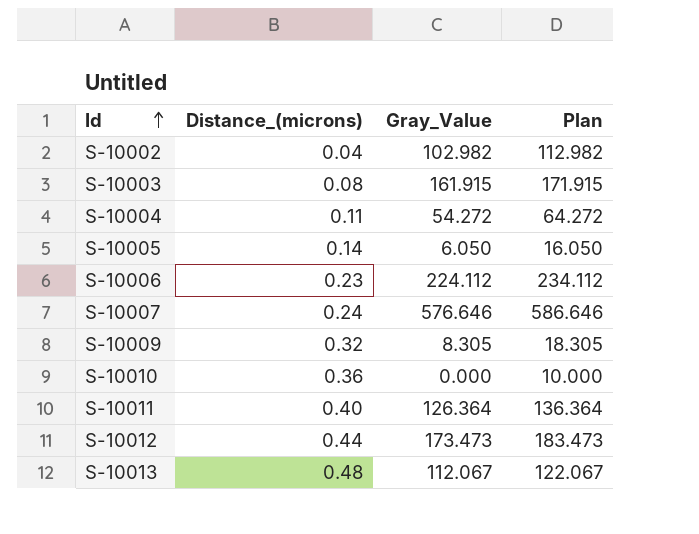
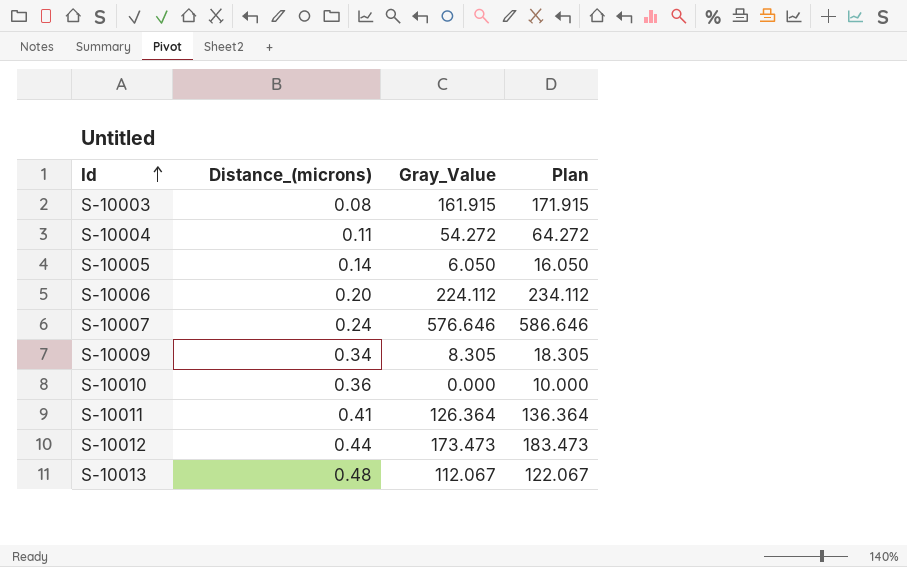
row S-10002: 0.04 | 102.982 | 112.982 -> none
S-10006 | Distance_(microns): 0.23 -> 0.20
S-10009 | Distance_(microns): 0.32 -> 0.34
S-10011 | Distance_(microns): 0.40 -> 0.41

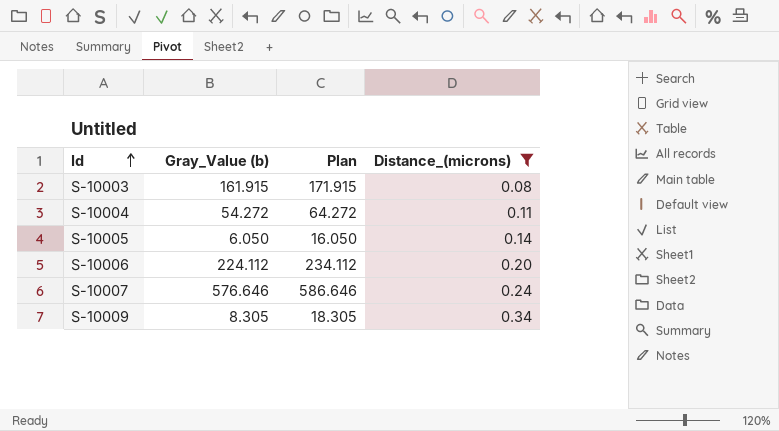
filter: none -> Distance_(microns) <= 0.34
column name: Gray_Value -> Gray_Value (b)
column Distance_(microns) | position: 2 -> 4

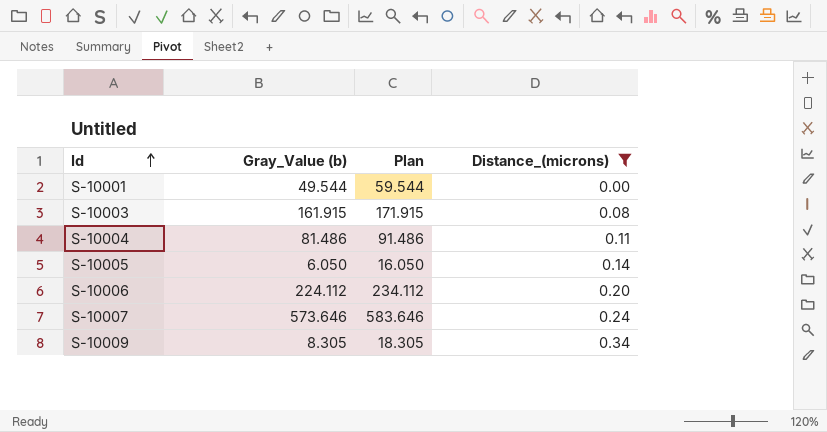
row S-10001: none -> 49.544 | 59.544 | 0.00
S-10004 | Gray_Value (b): 54.272 -> 81.486
S-10004 | Plan: 64.272 -> 91.486
S-10007 | Gray_Value (b): 576.646 -> 573.646
S-10007 | Plan: 586.646 -> 583.646

